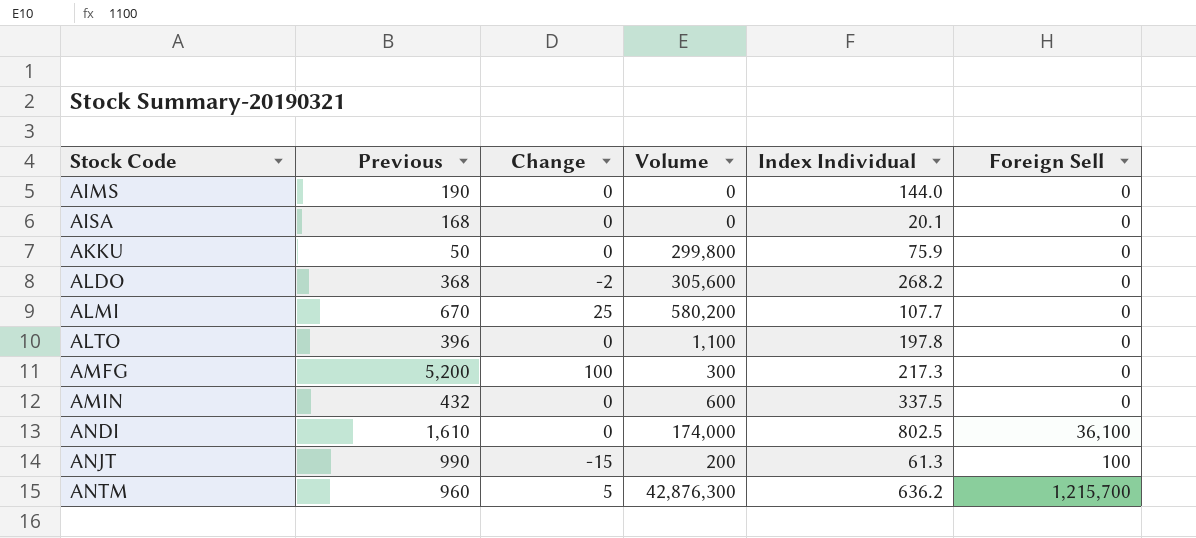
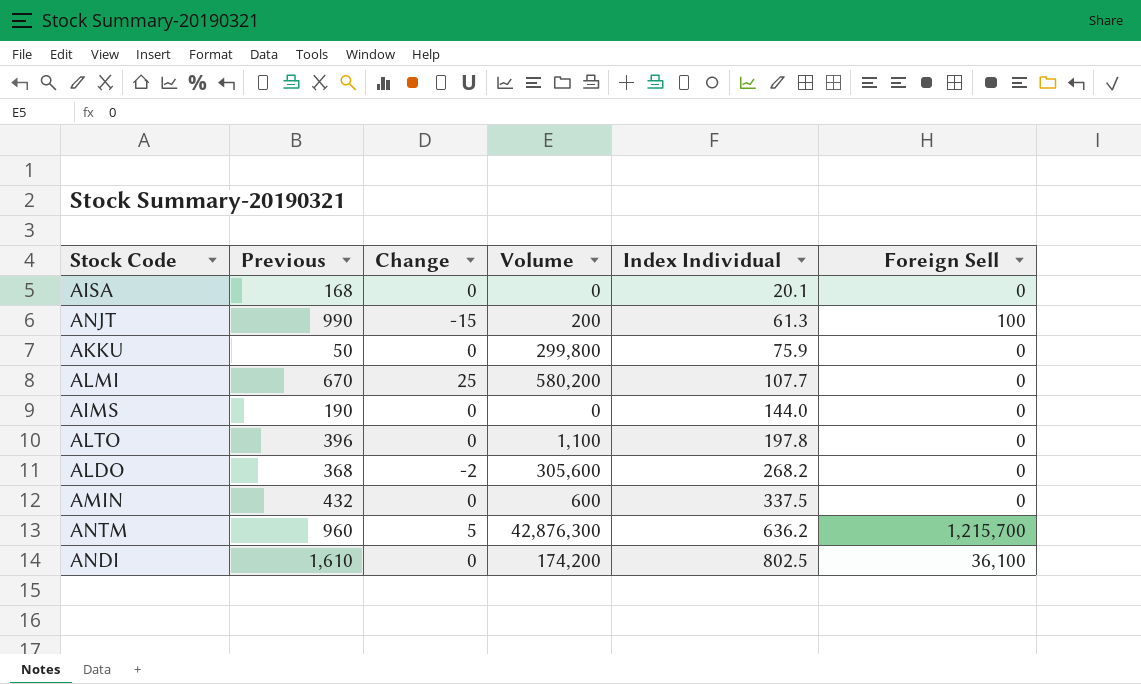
row order: Stock Code ascending -> Index Individual ascending
row AMFG: 5,200 | 100 | 300 | 217.3 | 0 -> none
ANDI | Volume: 174,000 -> 174,200

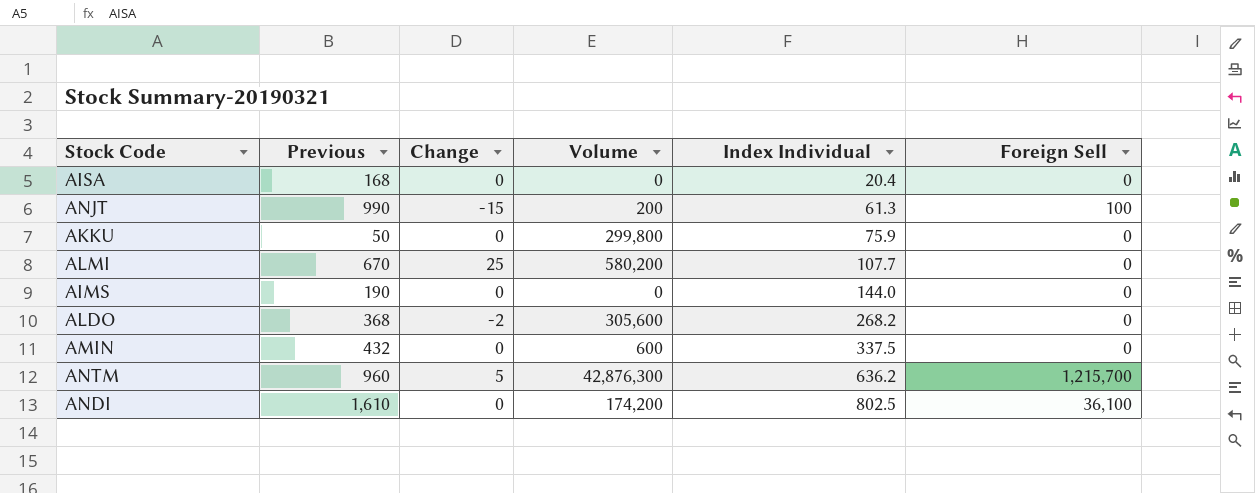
row ALTO: 396 | 0 | 1,100 | 197.8 | 0 -> none
AISA | Index Individual: 20.1 -> 20.4

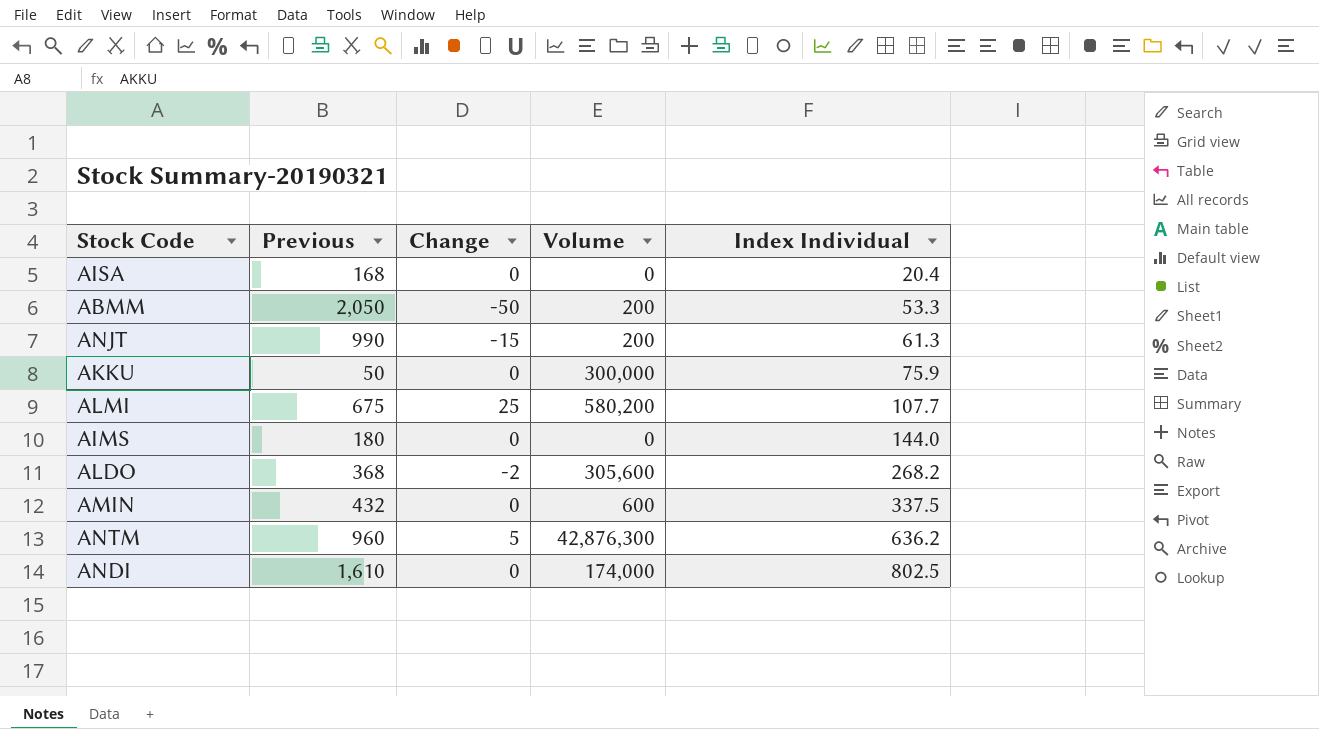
column Foreign Sell | position: 6 -> none
row ABMM: none -> 2,050 | -50 | 200 | 53.3
AKKU | Volume: 299,800 -> 300,000
ALMI | Previous: 670 -> 675
AIMS | Previous: 190 -> 180
ANDI | Volume: 174,200 -> 174,000

